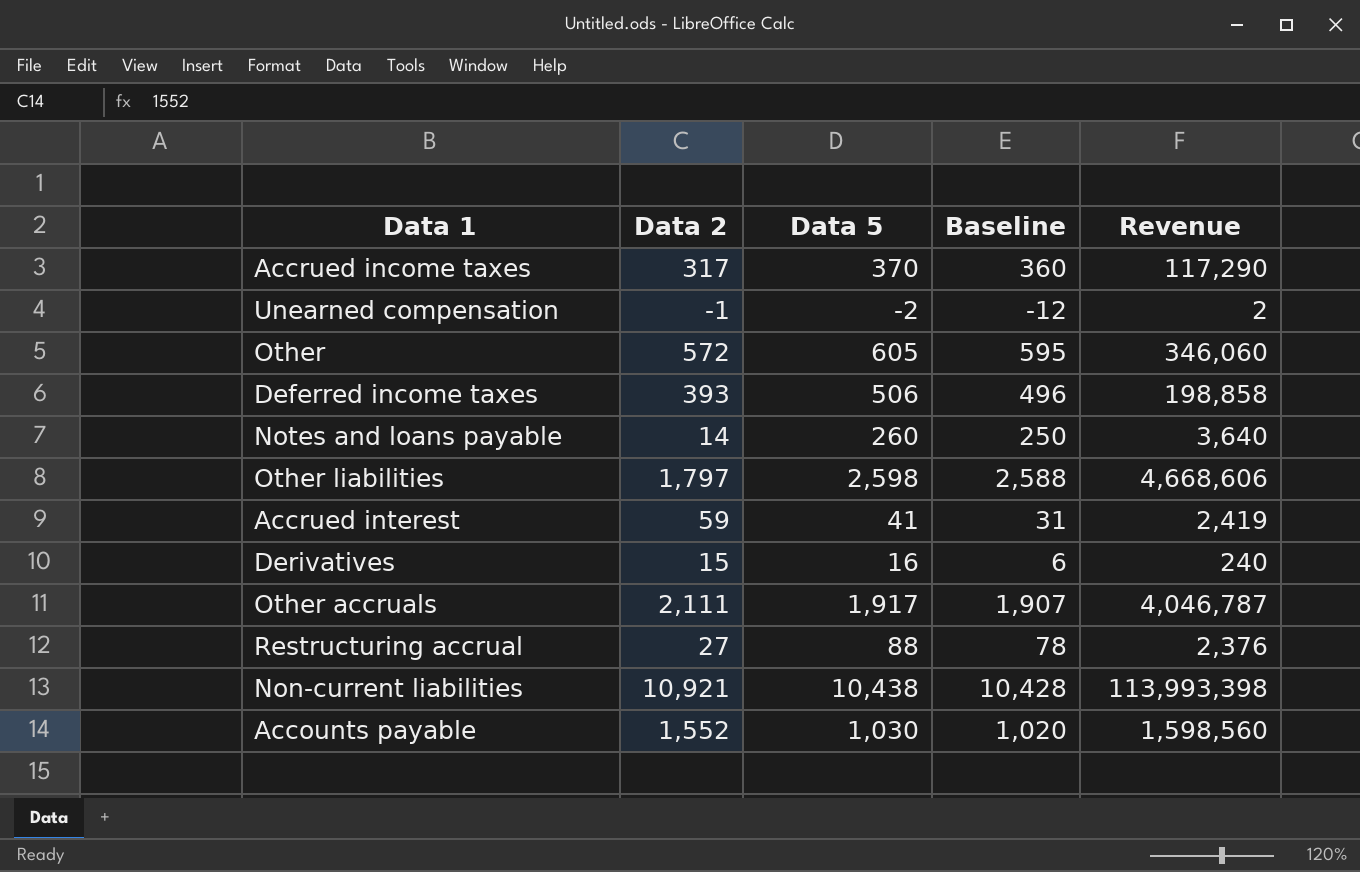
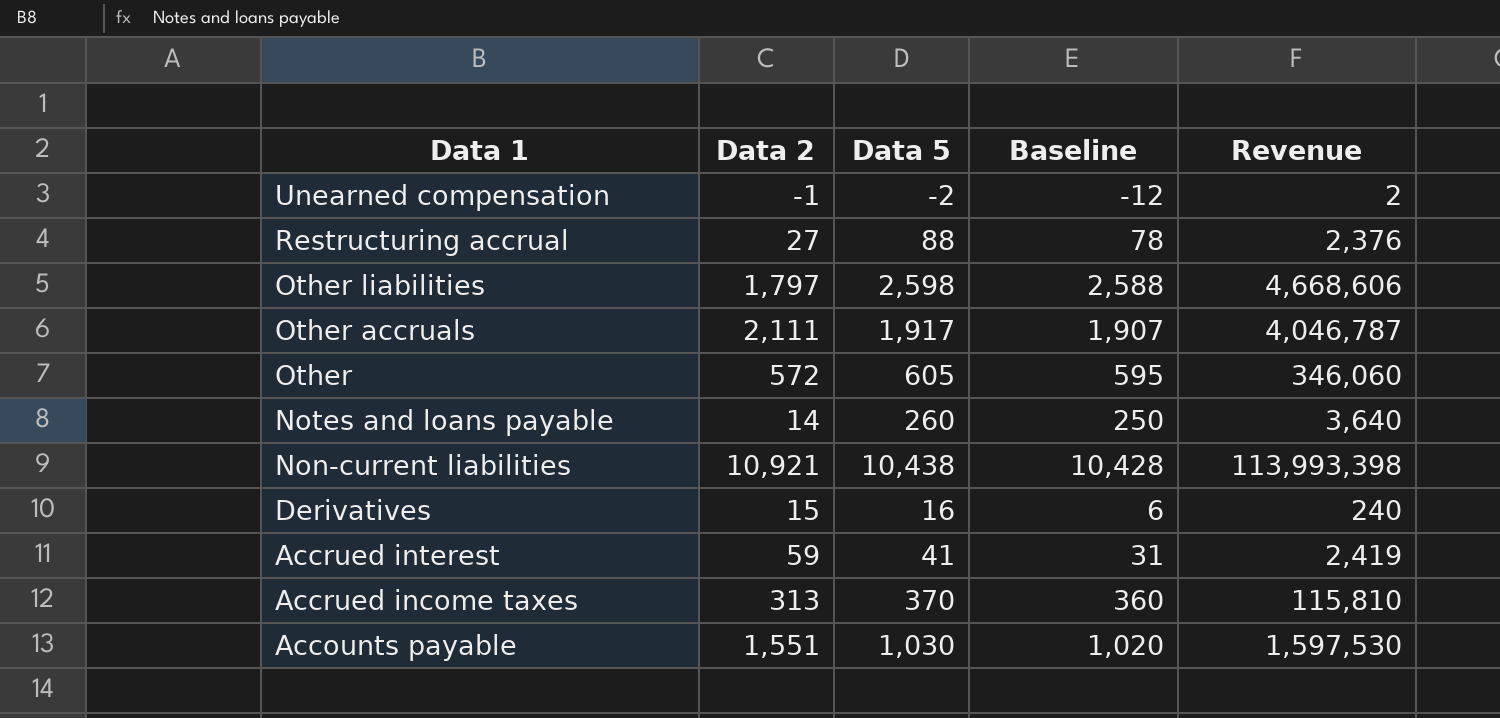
row order: none -> Data 1 descending
row Deferred income taxes: 393 | 506 | 496 | 198,858 -> none
Accrued income taxes | Data 2: 317 -> 313
Accrued income taxes | Revenue: 117,290 -> 115,810
Accounts payable | Data 2: 1,552 -> 1,551
Accounts payable | Revenue: 1,598,560 -> 1,597,530

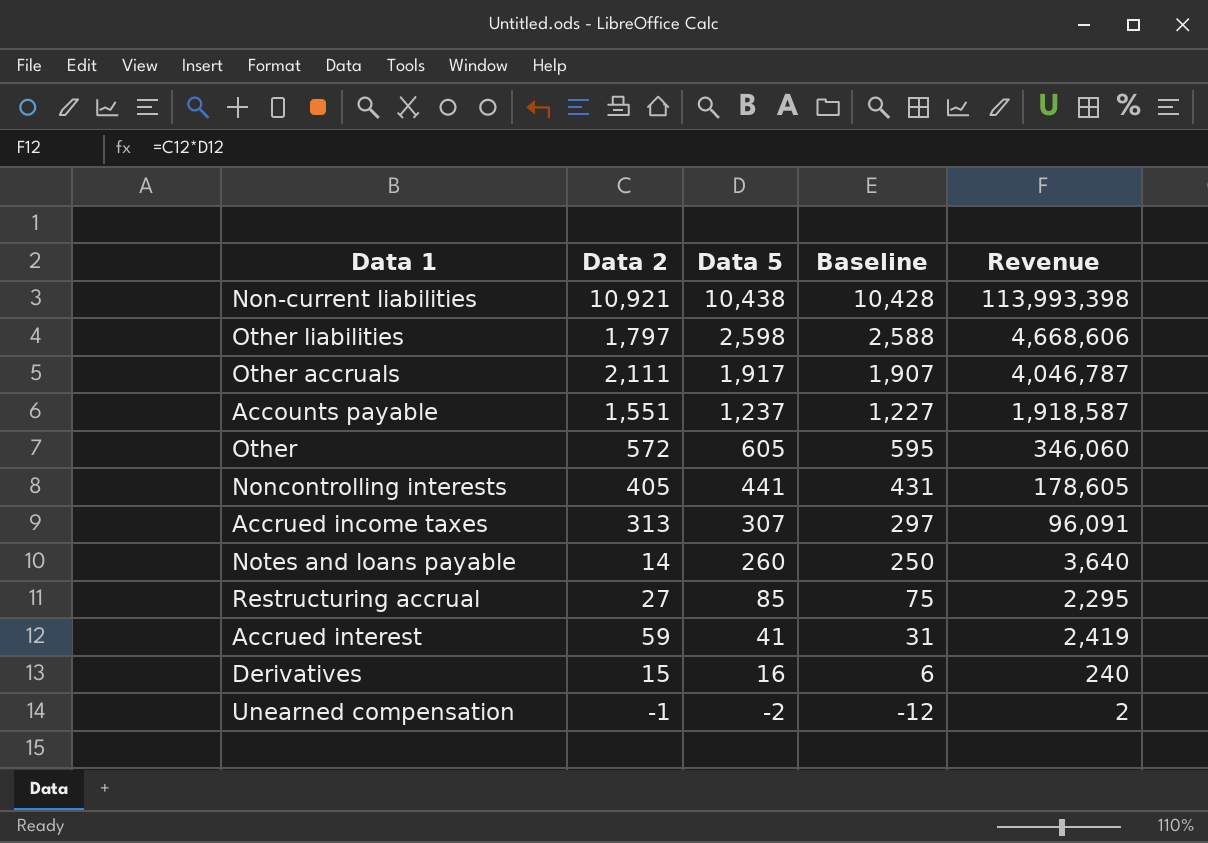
row order: Data 1 descending -> Data 5 descending
Accounts payable | Data 5: 1,030 -> 1,237
Accounts payable | Baseline: 1,020 -> 1,227
Accounts payable | Revenue: 1,597,530 -> 1,918,587
row Noncontrolling interests: none -> 405 | 441 | 431 | 178,605
Accrued income taxes | Data 5: 370 -> 307
Accrued income taxes | Baseline: 360 -> 297
Accrued income taxes | Revenue: 115,810 -> 96,091
Restructuring accrual | Data 5: 88 -> 85
Restructuring accrual | Baseline: 78 -> 75
Restructuring accrual | Revenue: 2,376 -> 2,295

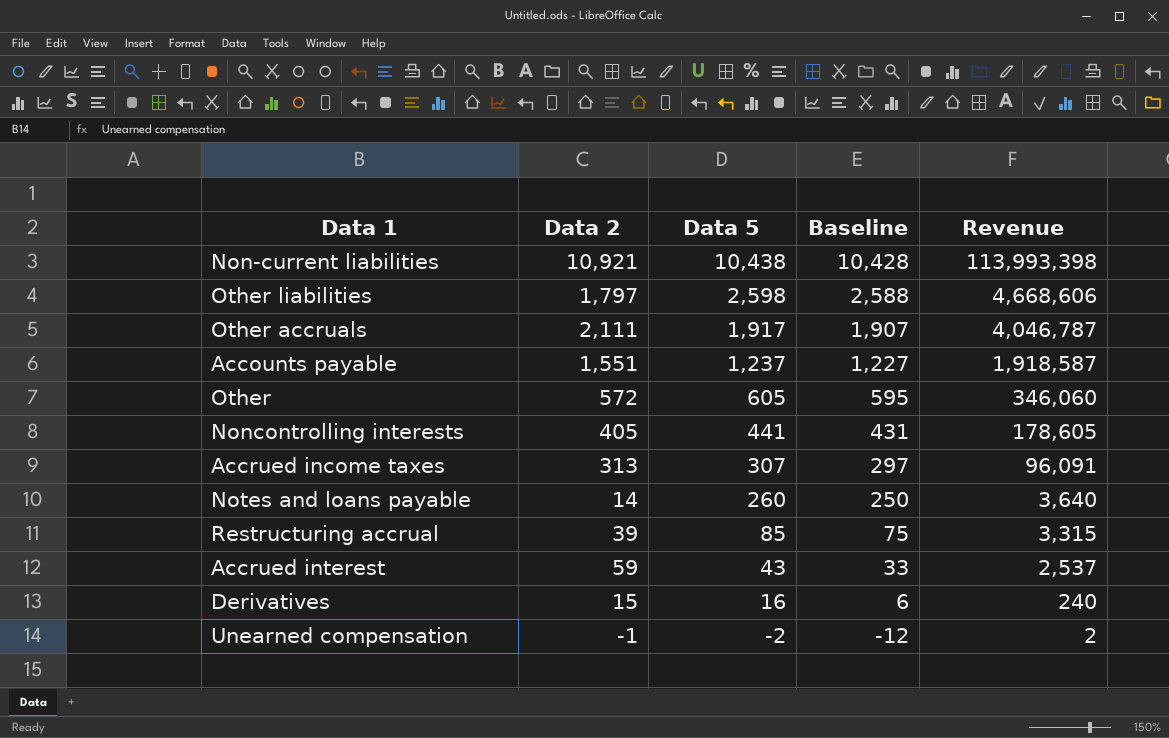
Restructuring accrual | Data 2: 27 -> 39
Restructuring accrual | Revenue: 2,295 -> 3,315
Accrued interest | Data 5: 41 -> 43
Accrued interest | Baseline: 31 -> 33
Accrued interest | Revenue: 2,419 -> 2,537

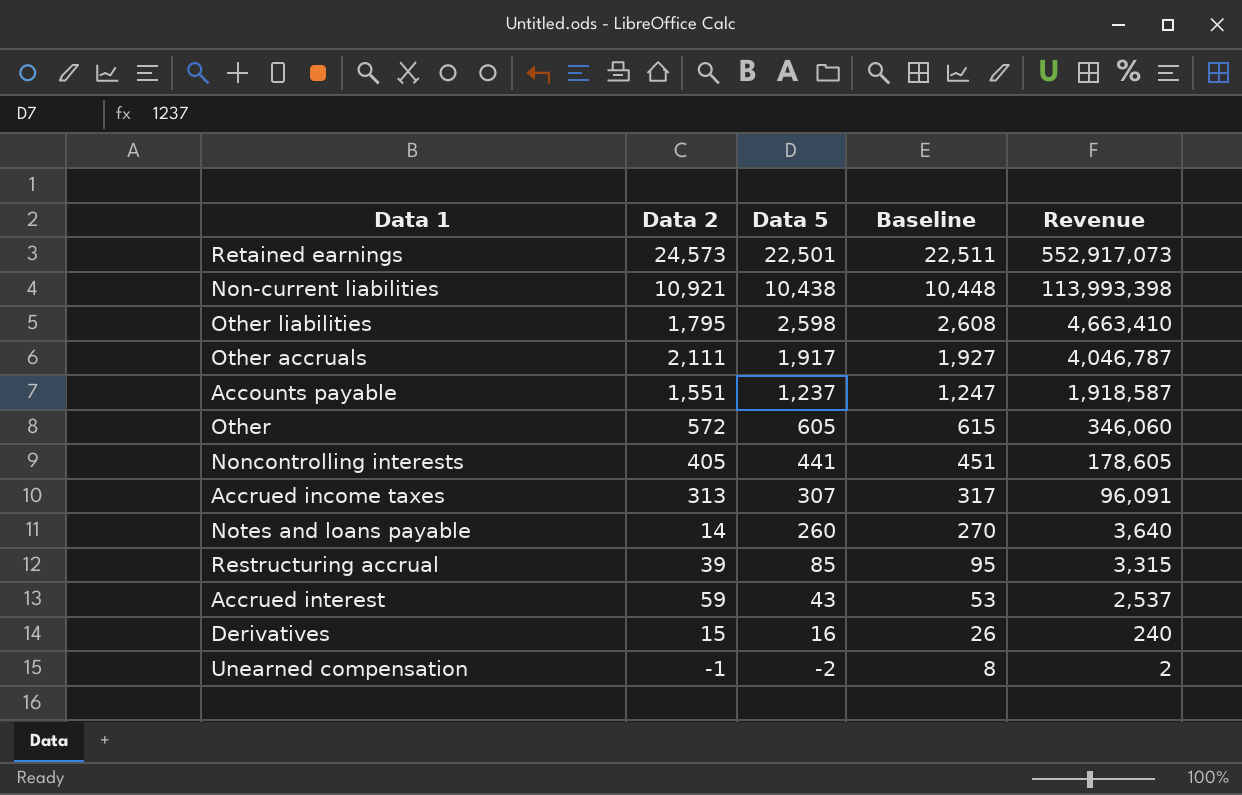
column Baseline | formula: [Data 5] - 10 -> [Data 5] + 10
row Retained earnings: none -> 24,573 | 22,501 | 22,511 | 552,917,073
Other liabilities | Data 2: 1,797 -> 1,795
Other liabilities | Revenue: 4,668,606 -> 4,663,410

